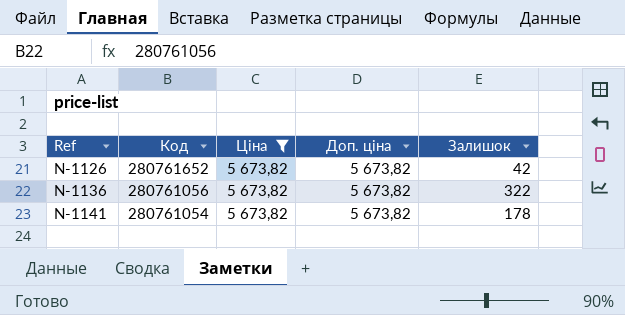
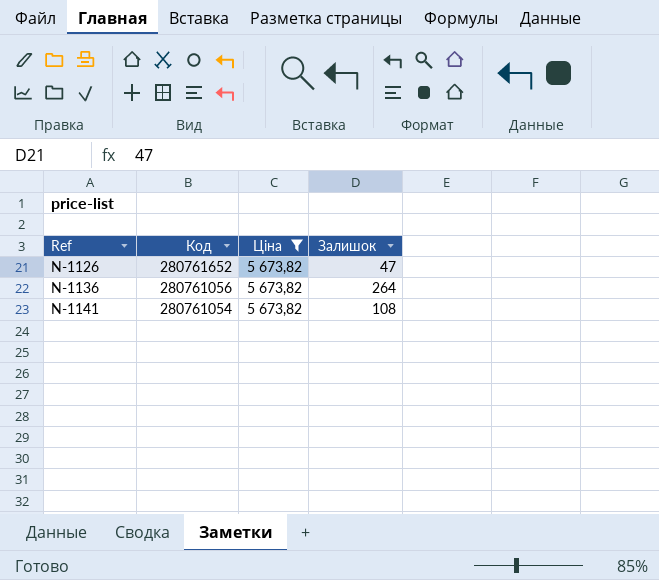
column Доп. ціна | position: 4 -> none
N-1126 | Залишок: 42 -> 47
N-1136 | Залишок: 322 -> 264
N-1141 | Залишок: 178 -> 108

